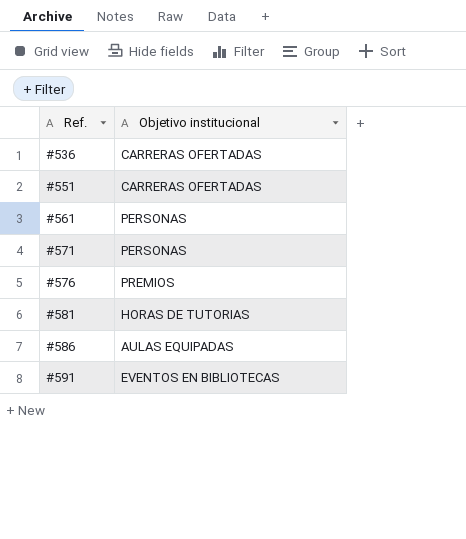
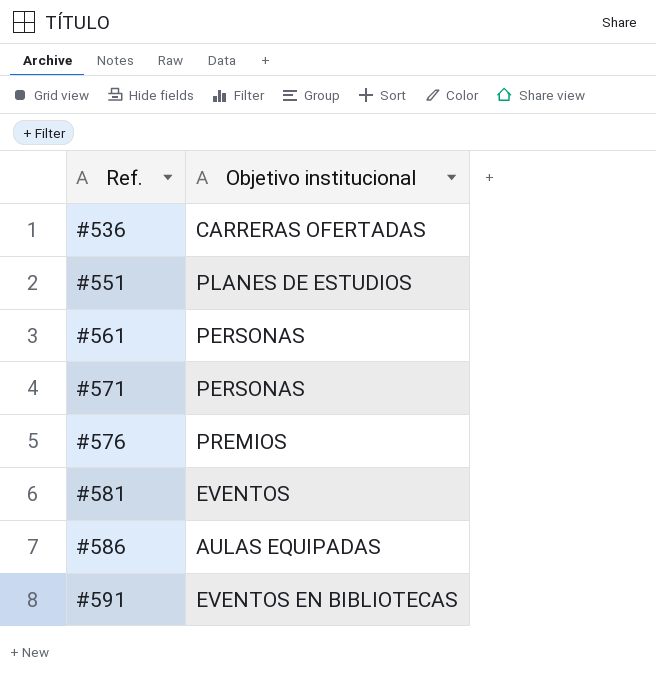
#551 | Objetivo institucional: CARRERAS OFERTADAS -> PLANES DE ESTUDIOS
#581 | Objetivo institucional: HORAS DE TUTORIAS -> EVENTOS

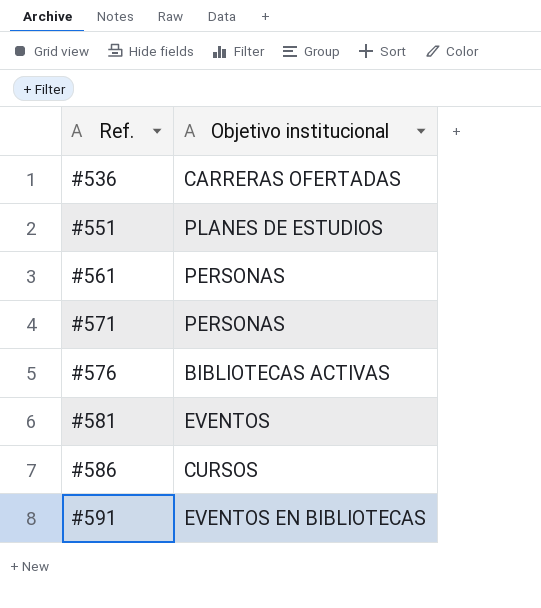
#576 | Objetivo institucional: PREMIOS -> BIBLIOTECAS ACTIVAS
#586 | Objetivo institucional: AULAS EQUIPADAS -> CURSOS

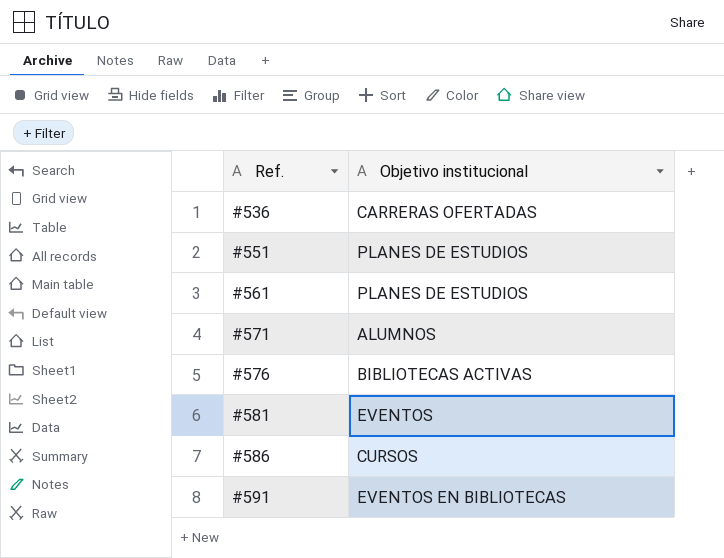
#561 | Objetivo institucional: PERSONAS -> PLANES DE ESTUDIOS
#571 | Objetivo institucional: PERSONAS -> ALUMNOS

